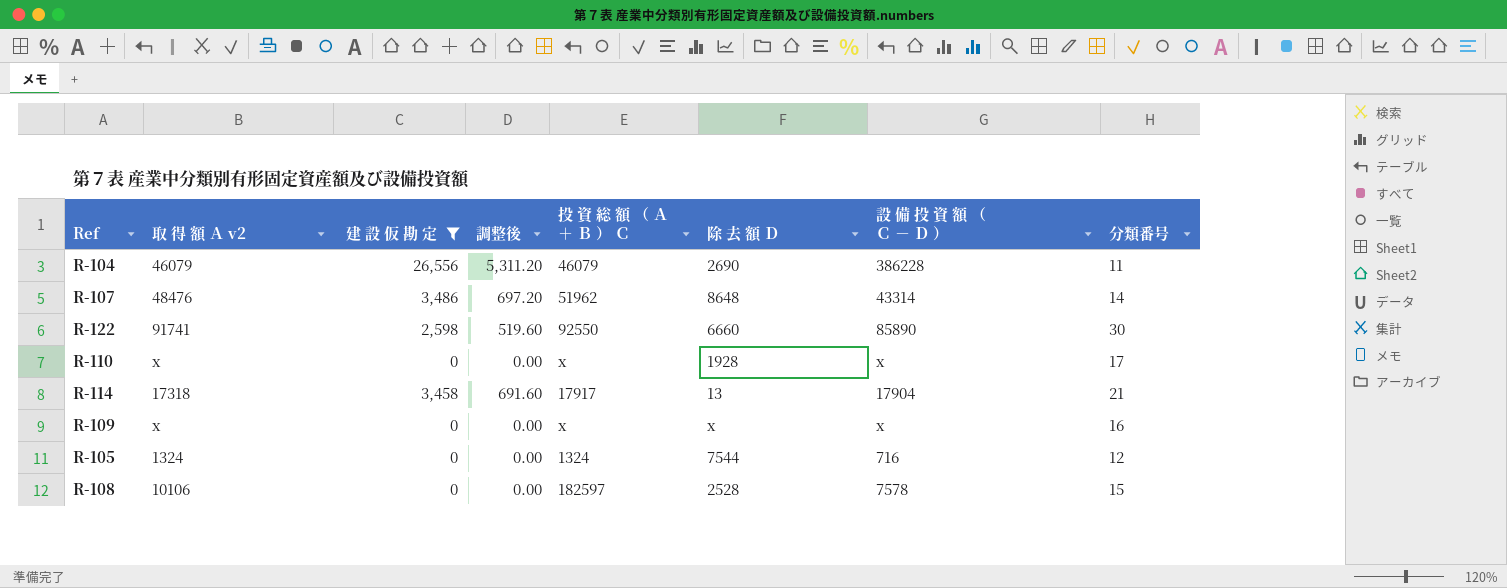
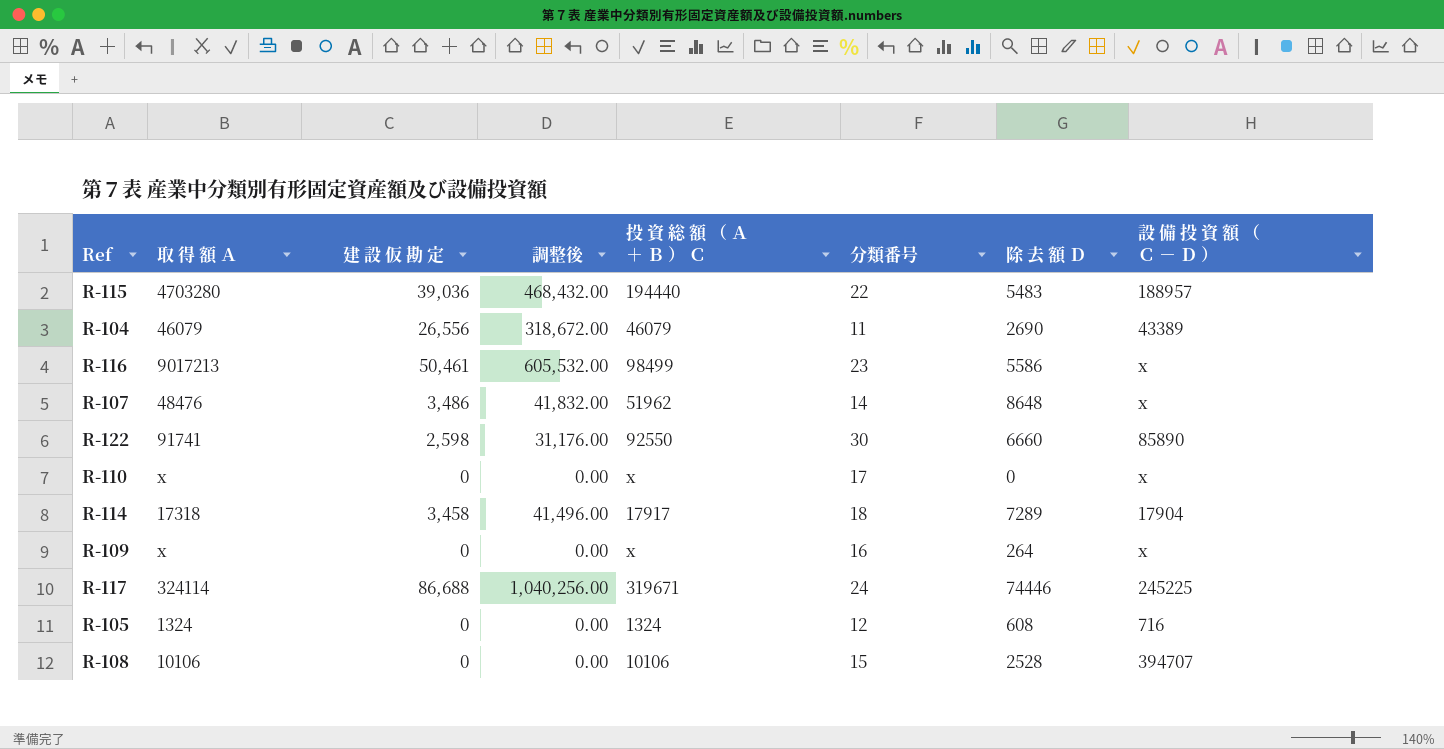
filter: 建 設 仮 勘 定 <= 26,556 -> none
column name: 取 得 額 Ａ v2 -> 取 得 額 Ａ
column 調整後 | formula: [建 設 仮 勘 定] * 0.2 -> [建 設 仮 勘 定] * 12
column 分類番号 | position: 8 -> 6
R-104 | 設 備 投 資 額 （ Ｃ － Ｄ ）: 386228 -> 43389
R-107 | 設 備 投 資 額 （ Ｃ － Ｄ ）: 43314 -> x
R-110 | 除 去 額 Ｄ: 1928 -> 0
R-114 | 分類番号: 21 -> 18
R-114 | 除 去 額 Ｄ: 13 -> 7289
R-109 | 除 去 額 Ｄ: x -> 264
R-105 | 除 去 額 Ｄ: 7544 -> 608
R-108 | 投 資 総 額 （ Ａ ＋ Ｂ ） Ｃ: 182597 -> 10106
R-108 | 設 備 投 資 額 （ Ｃ － Ｄ ）: 7578 -> 394707

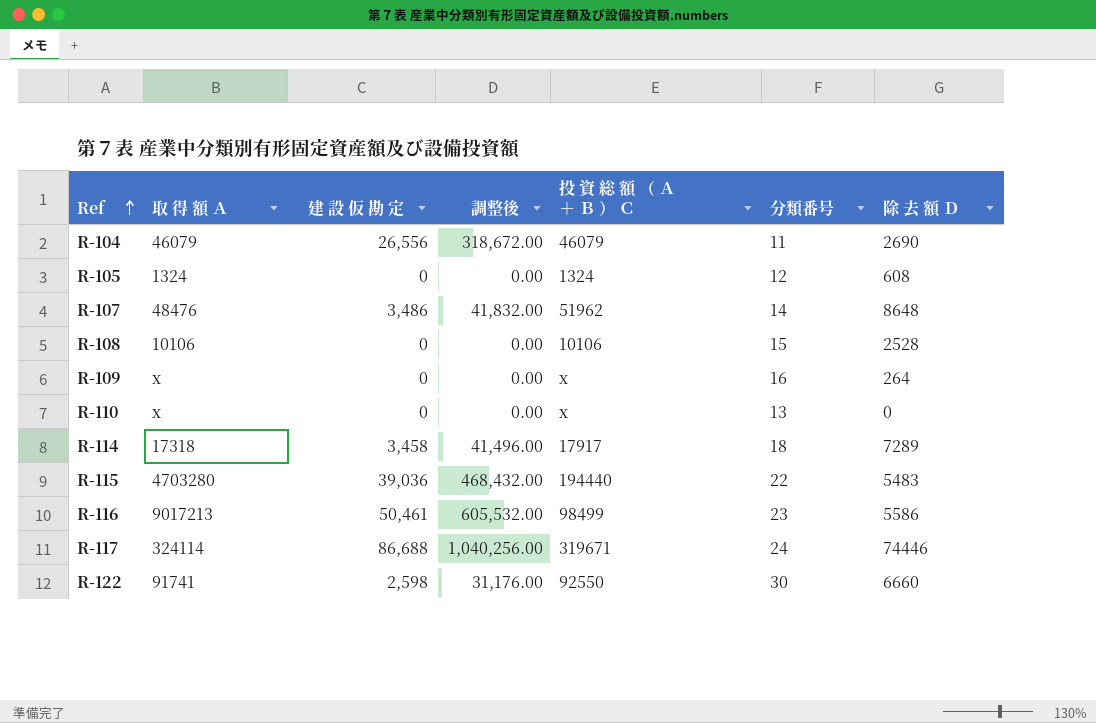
row order: none -> Ref ascending
column 設 備 投 資 額 （ Ｃ － Ｄ ） | position: 8 -> none
R-110 | 分類番号: 17 -> 13

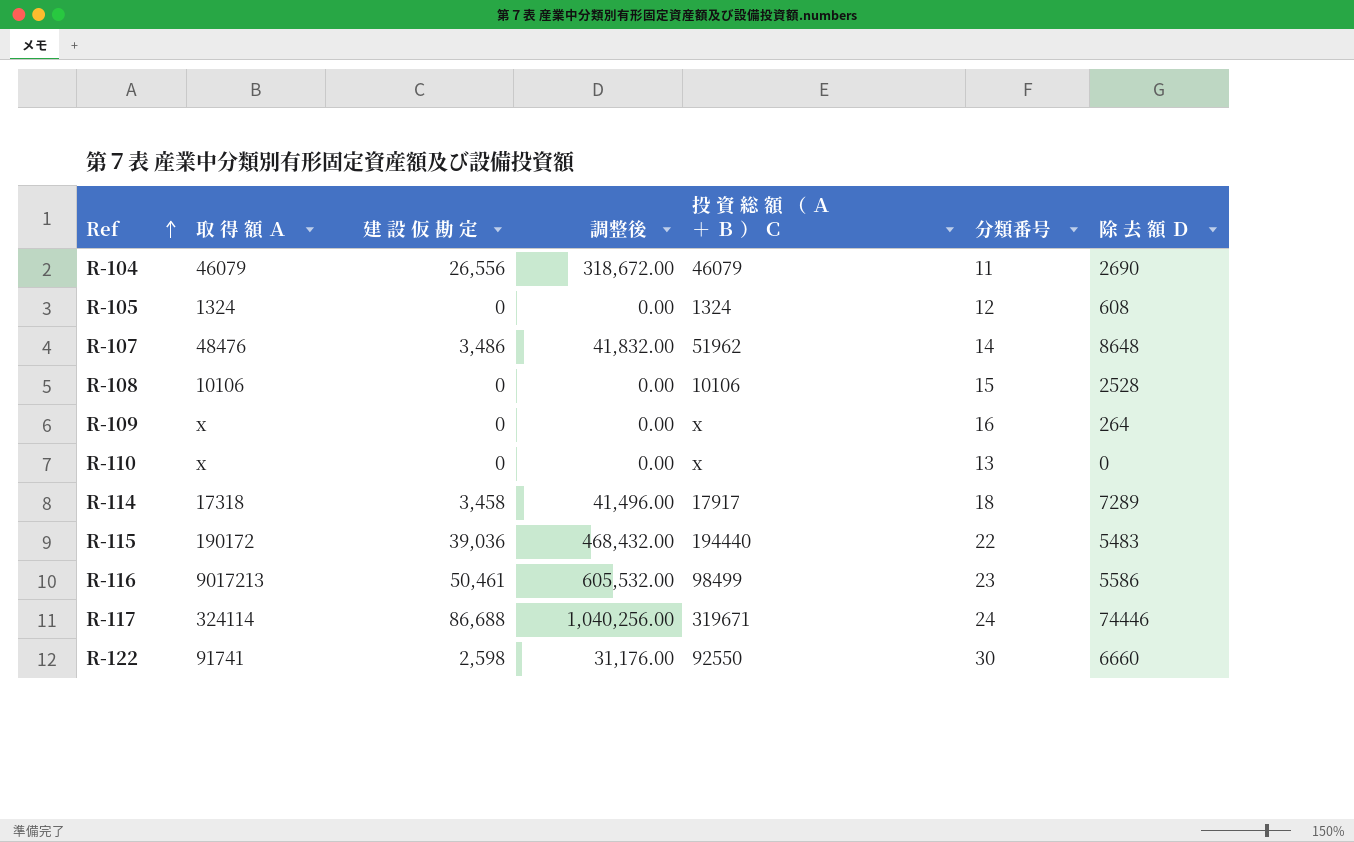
R-115 | 取 得 額 Ａ: 4703280 -> 190172

